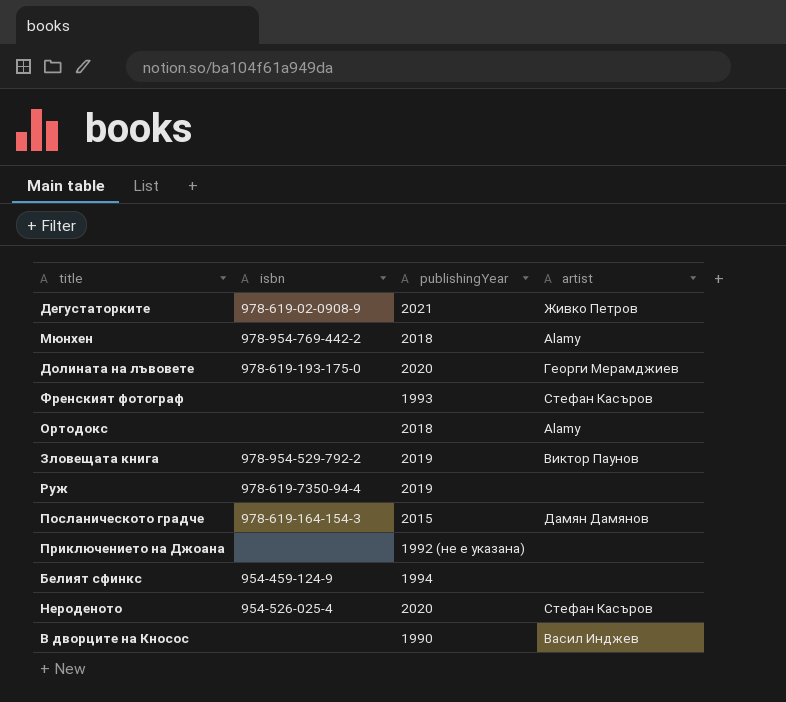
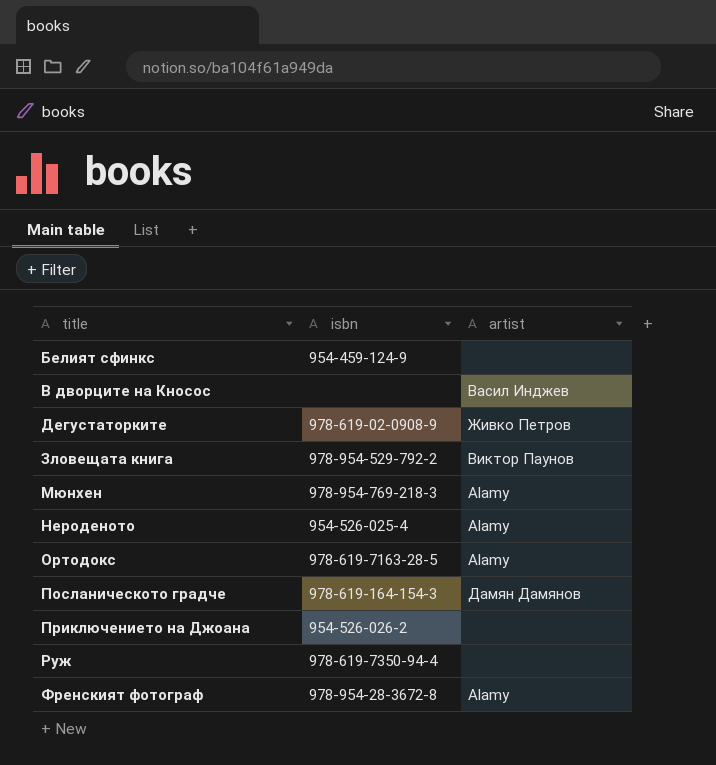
row order: none -> title ascending
column publishingYear | position: 3 -> none
row Долината на лъвовете: 978-619-193-175-0 | 2020 | Георги Мерамджиев -> none
Мюнхен | isbn: 978-954-769-442-2 -> 978-954-769-218-3
Нероденото | artist: Стефан Касъров -> Alamy
Ортодокс | isbn: none -> 978-619-7163-28-5
Приключението на Джоана | isbn: none -> 954-526-026-2
Френският фотограф | isbn: none -> 978-954-28-3672-8
Френският фотограф | artist: Стефан Касъров -> Alamy

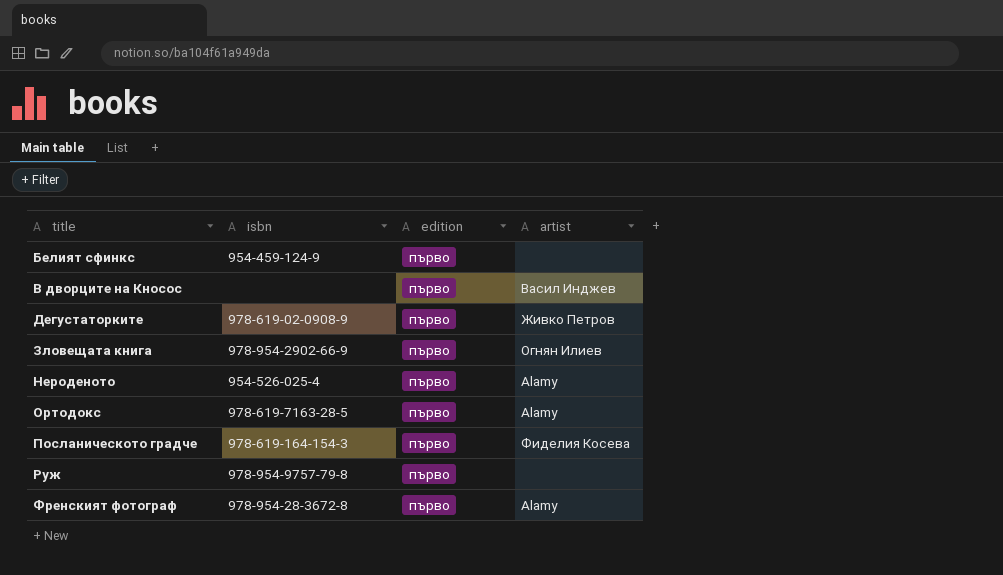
column edition | position: none -> 3
row Мюнхен: 978-954-769-218-3 | Alamy -> none
row Приключението на Джоана: 954-526-026-2 | none -> none
Зловещата книга | isbn: 978-954-529-792-2 -> 978-954-2902-66-9
Зловещата книга | artist: Виктор Паунов -> Огнян Илиев
Посланическото градче | artist: Дамян Дамянов -> Фиделия Косева
Руж | isbn: 978-619-7350-94-4 -> 978-954-9757-79-8

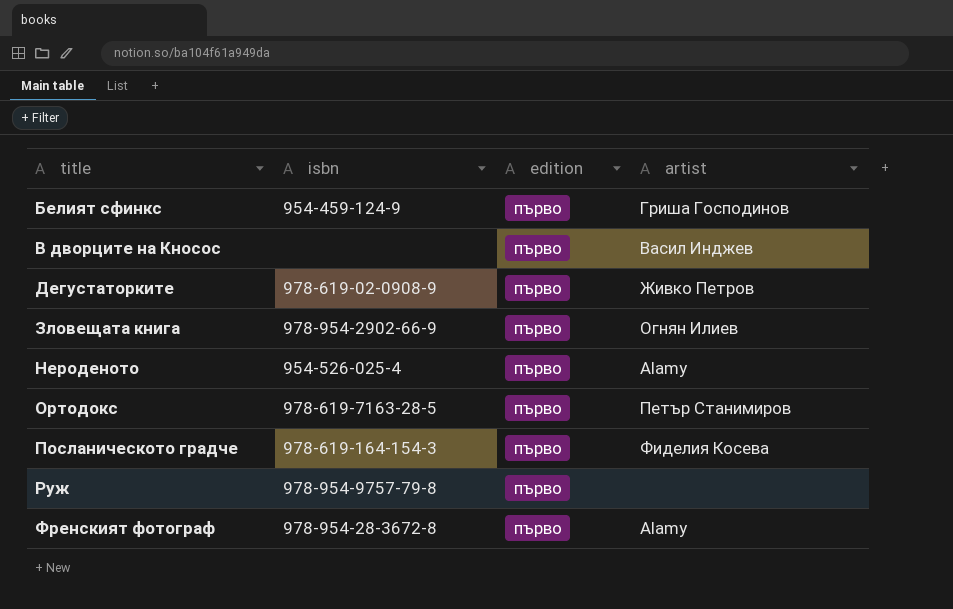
Белият сфинкс | artist: none -> Гриша Господинов
Ортодокс | artist: Alamy -> Петър Станимиров

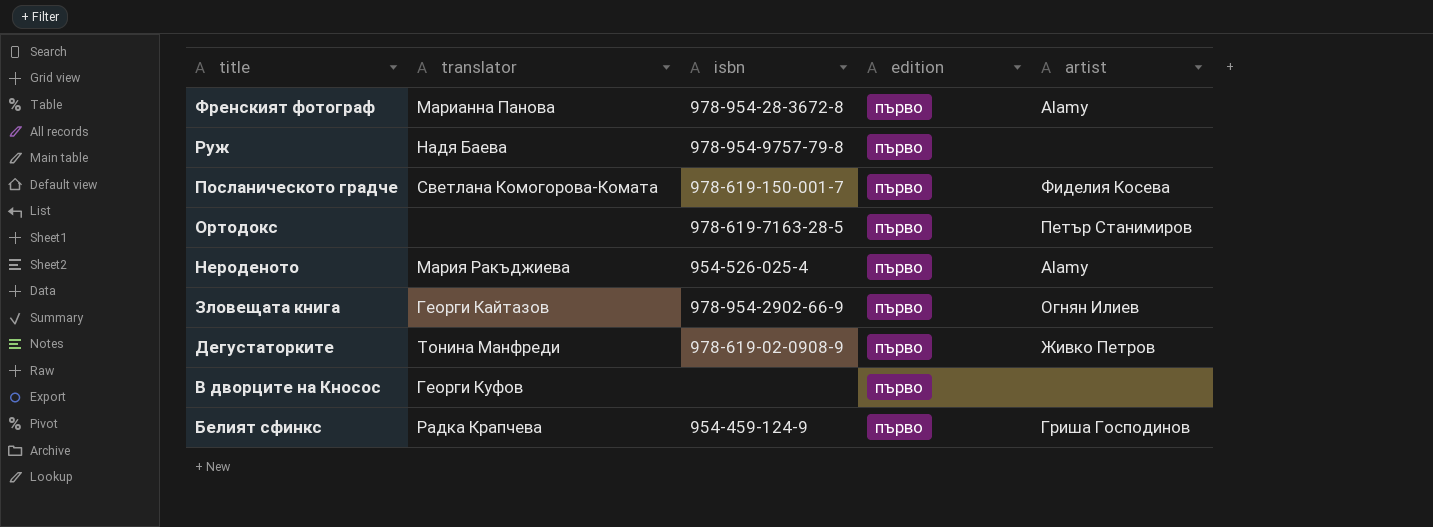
row order: title ascending -> title descending
column translator | position: none -> 2
Посланическото градче | isbn: 978-619-164-154-3 -> 978-619-150-001-7
В дворците на Кносос | artist: Васил Инджев -> none

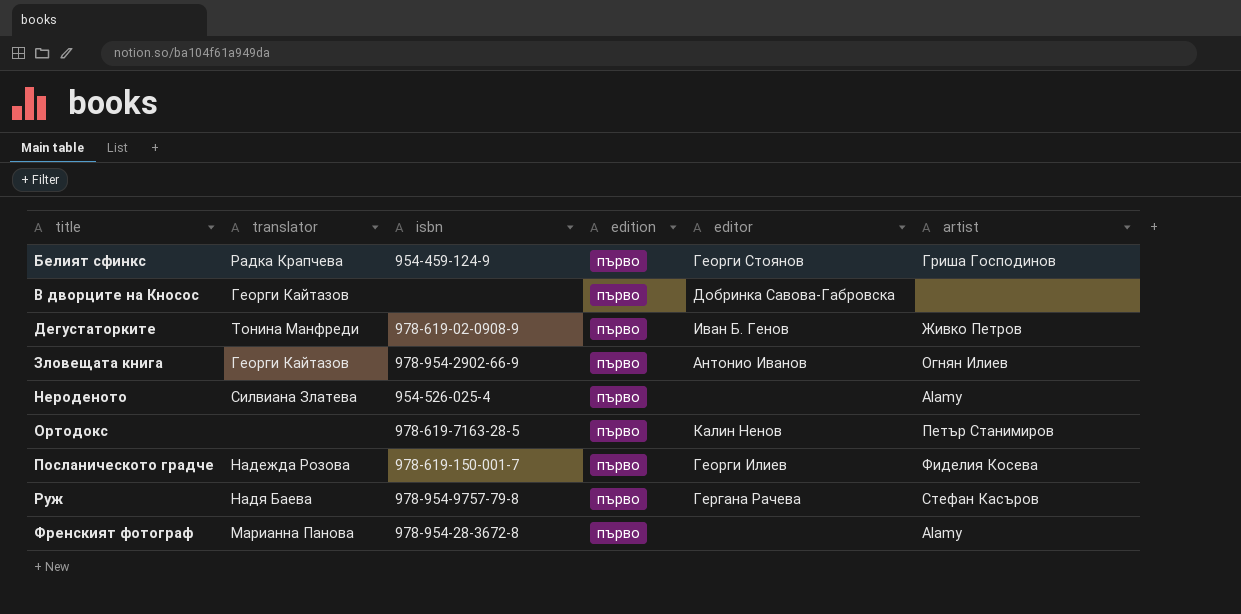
row order: title descending -> title ascending
column editor | position: none -> 5
В дворците на Кносос | translator: Георги Куфов -> Георги Кайтазов
Нероденото | translator: Мария Ракъджиева -> Силвиана Златева
Посланическото градче | translator: Светлана Комогорова-Комата -> Надежда Розова
Руж | artist: none -> Стефан Касъров

